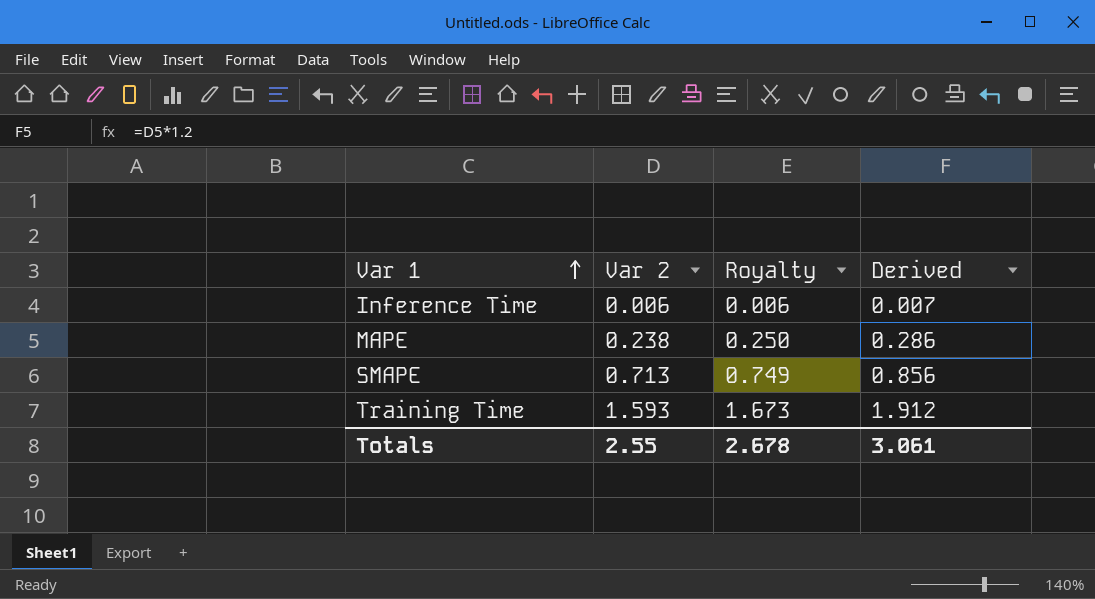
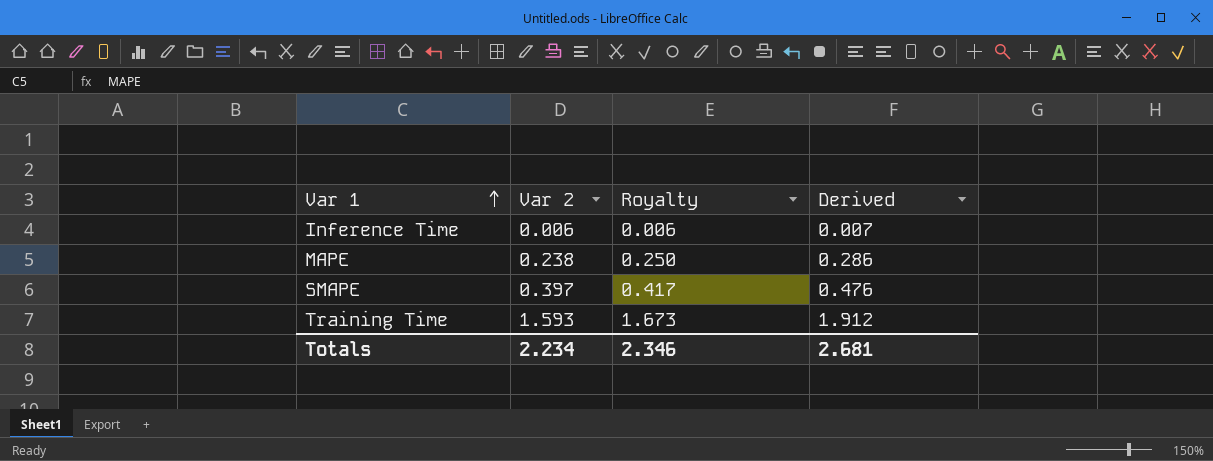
SMAPE | Var 2: 0.713 -> 0.397
SMAPE | Royalty: 0.749 -> 0.417
SMAPE | Derived: 0.856 -> 0.476
Totals | Var 2: 2.55 -> 2.234
Totals | Royalty: 2.678 -> 2.346
Totals | Derived: 3.061 -> 2.681

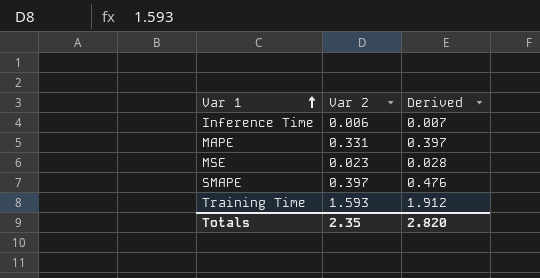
column Royalty | formula: [Var 2] * 1.05 -> none
MAPE | Var 2: 0.238 -> 0.331
MAPE | Derived: 0.286 -> 0.397
row MSE: none -> 0.023 | 0.028
Totals | Var 2: 2.234 -> 2.35
Totals | Derived: 2.681 -> 2.820

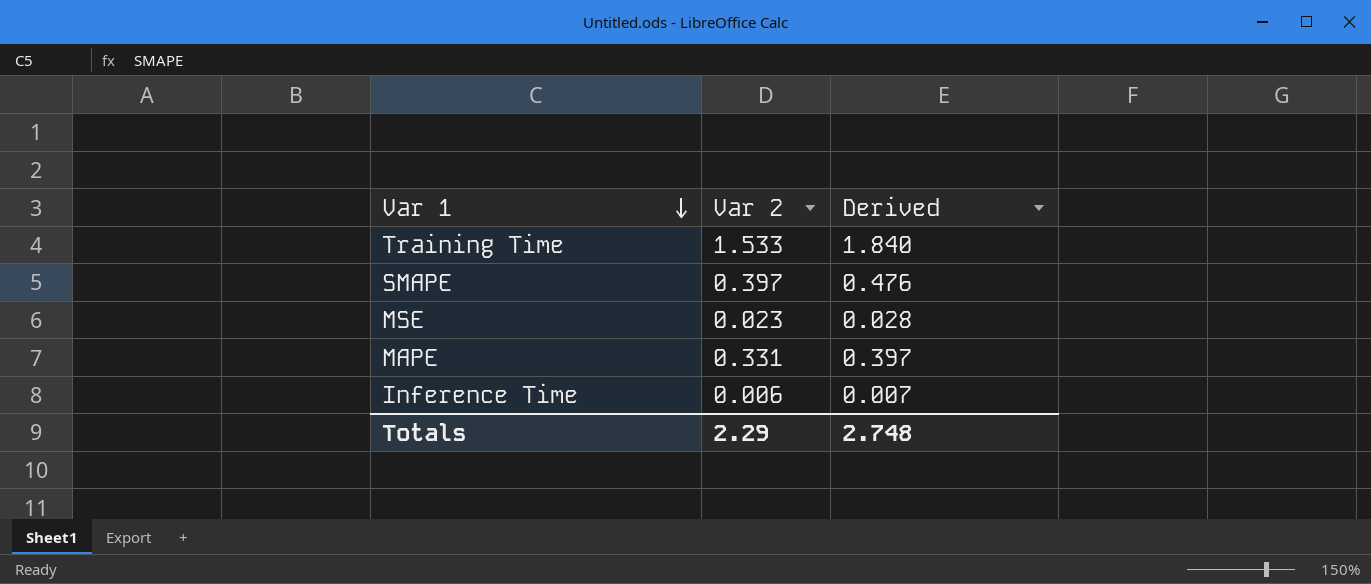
row order: Var 1 ascending -> Var 1 descending
Training Time | Var 2: 1.593 -> 1.533
Training Time | Derived: 1.912 -> 1.840
Totals | Var 2: 2.35 -> 2.29
Totals | Derived: 2.820 -> 2.748

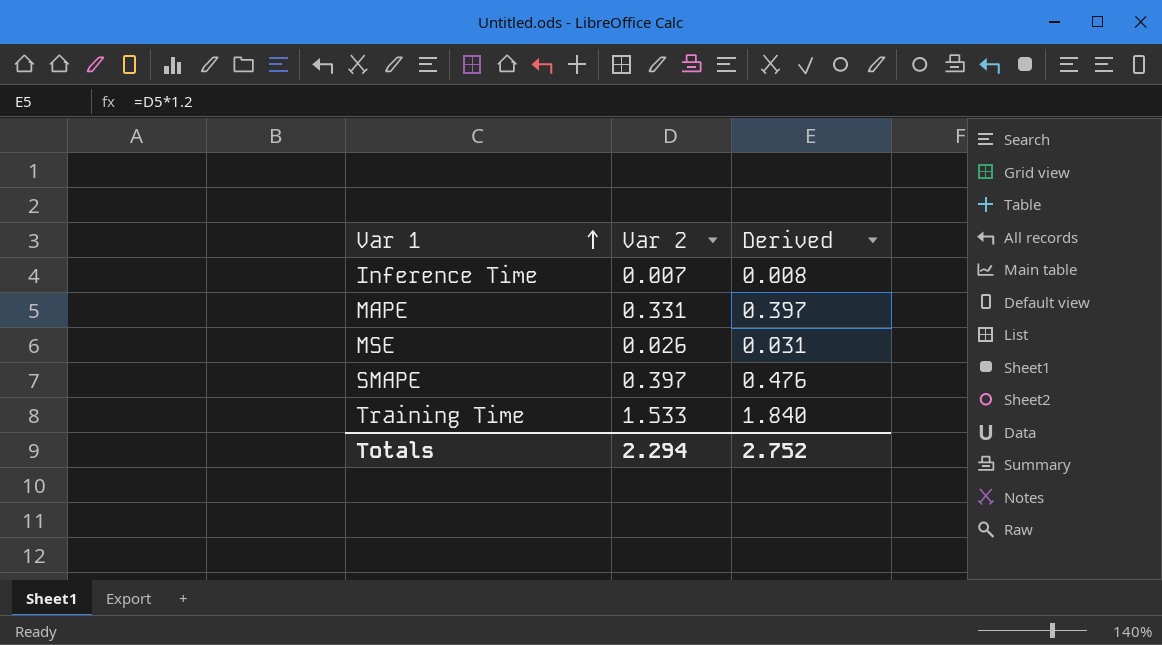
row order: Var 1 descending -> Var 1 ascending
Inference Time | Var 2: 0.006 -> 0.007
Inference Time | Derived: 0.007 -> 0.008
MSE | Var 2: 0.023 -> 0.026
MSE | Derived: 0.028 -> 0.031
Totals | Var 2: 2.29 -> 2.294
Totals | Derived: 2.748 -> 2.752

